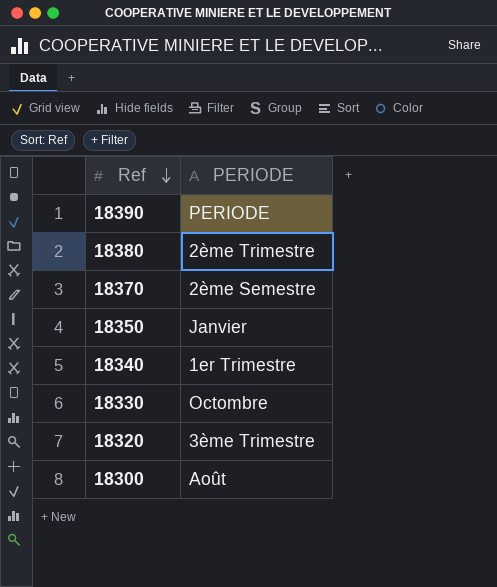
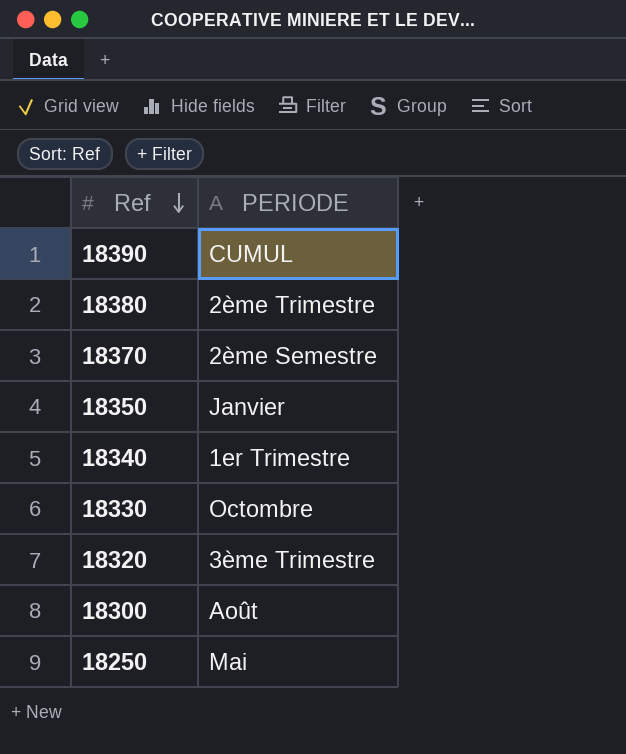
18390 | PERIODE: PERIODE -> CUMUL
row 18250: none -> Mai

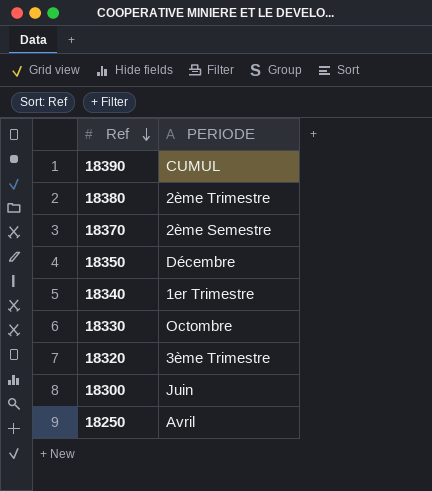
18350 | PERIODE: Janvier -> Décembre
18300 | PERIODE: Août -> Juin
18250 | PERIODE: Mai -> Avril

